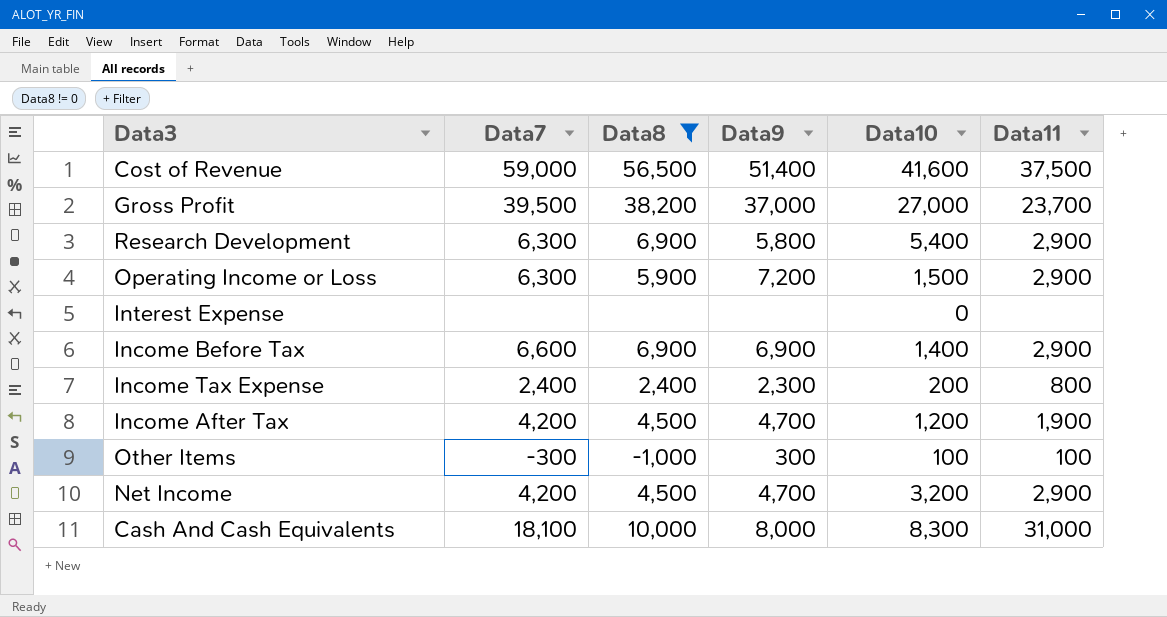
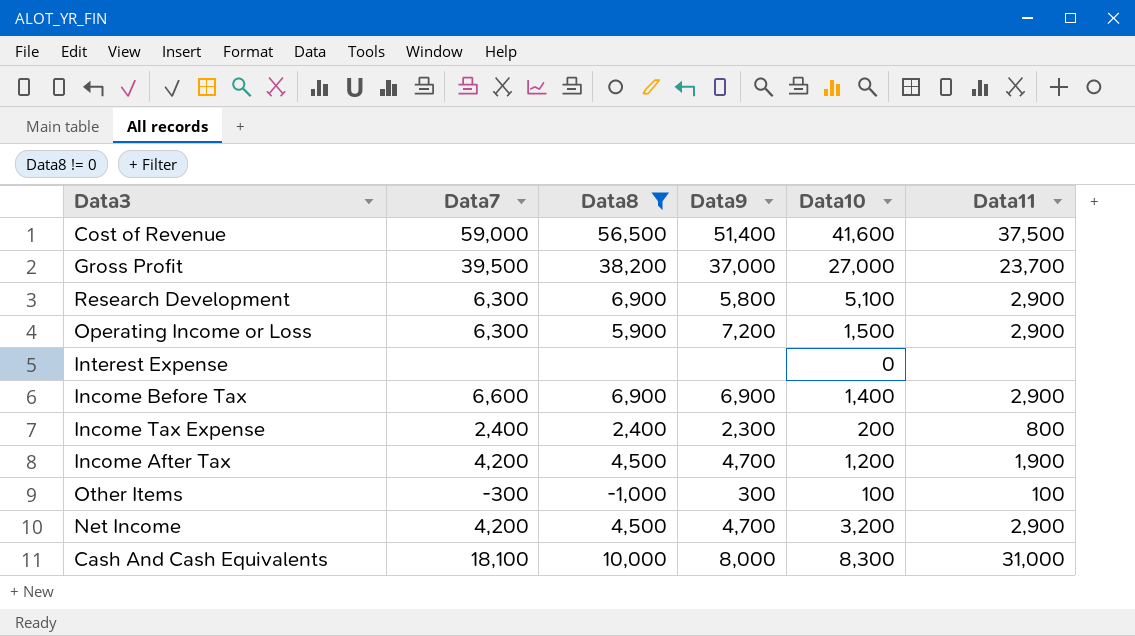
Research Development | Data10: 5,400 -> 5,100

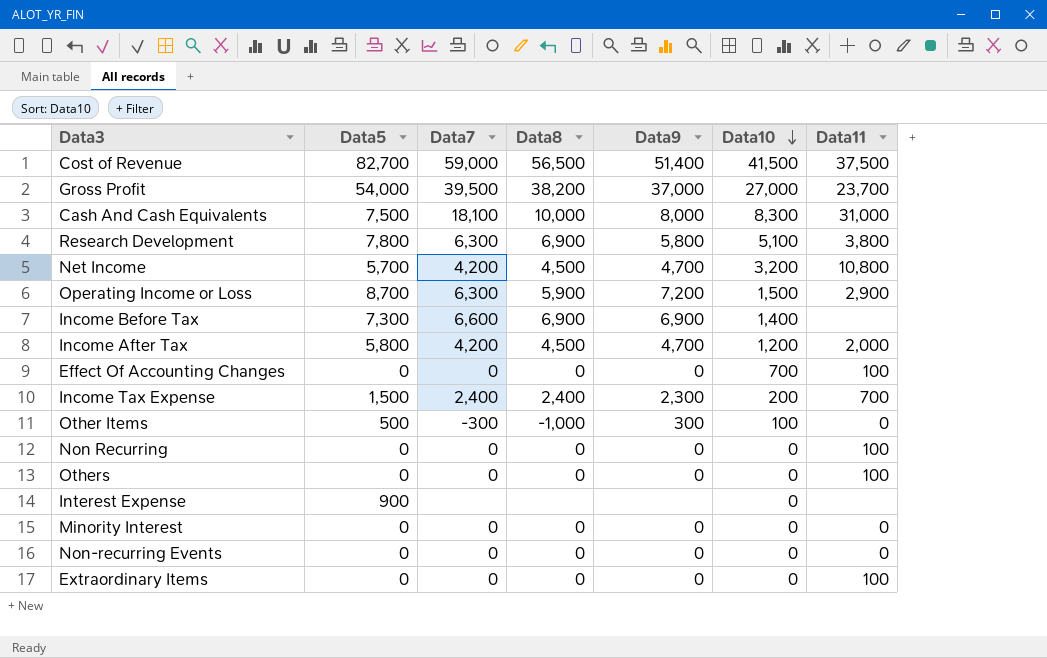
filter: Data8 != 0 -> none
row order: none -> Data10 descending
column Data5 | position: none -> 2
Cost of Revenue | Data10: 41,600 -> 41,500
Research Development | Data11: 2,900 -> 3,800
Net Income | Data11: 2,900 -> 10,800
Income Before Tax | Data11: 2,900 -> none
Income After Tax | Data11: 1,900 -> 2,000
Income Tax Expense | Data11: 800 -> 700
Other Items | Data11: 100 -> 0

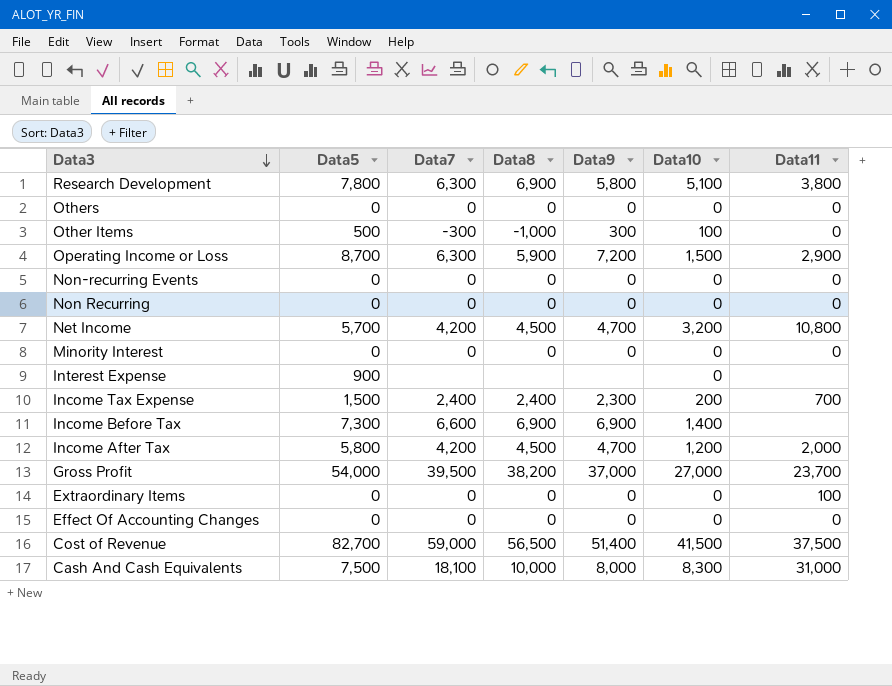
row order: Data10 descending -> Data3 descending
Others | Data11: 100 -> 0
Non Recurring | Data11: 100 -> 0
Effect Of Accounting Changes | Data10: 700 -> 0
Effect Of Accounting Changes | Data11: 100 -> 0

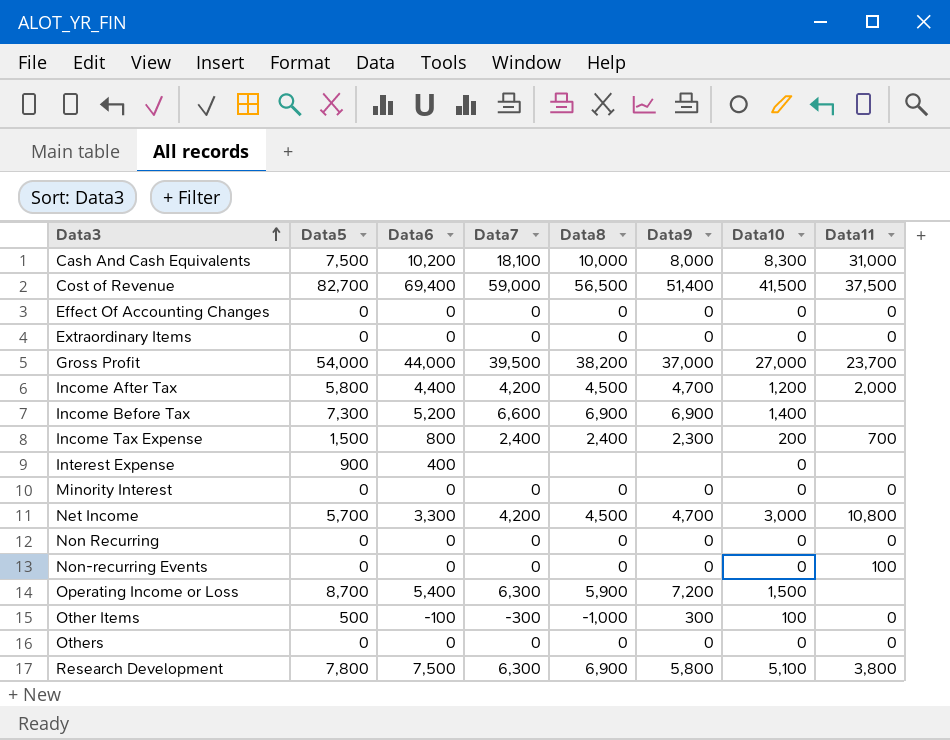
row order: Data3 descending -> Data3 ascending
column Data6 | position: none -> 3
Extraordinary Items | Data11: 100 -> 0
Net Income | Data10: 3,200 -> 3,000
Non-recurring Events | Data11: 0 -> 100
Operating Income or Loss | Data11: 2,900 -> none

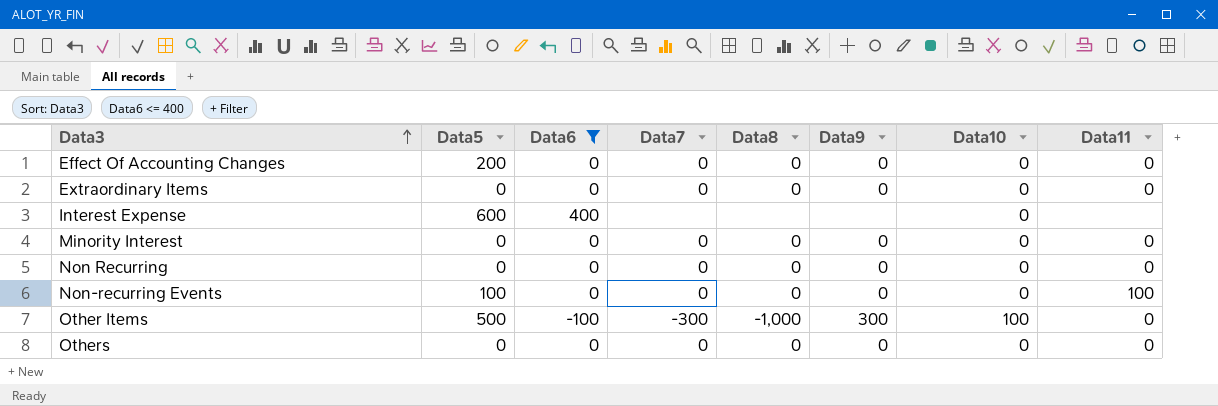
filter: none -> Data6 <= 400
Effect Of Accounting Changes | Data5: 0 -> 200
Interest Expense | Data5: 900 -> 600
Non-recurring Events | Data5: 0 -> 100

